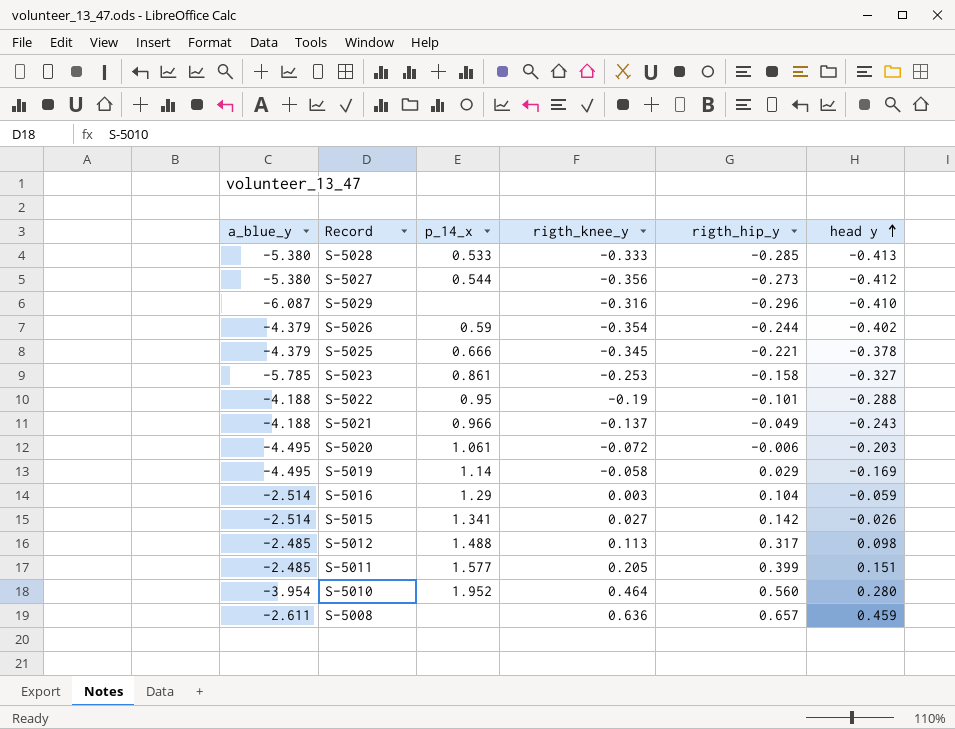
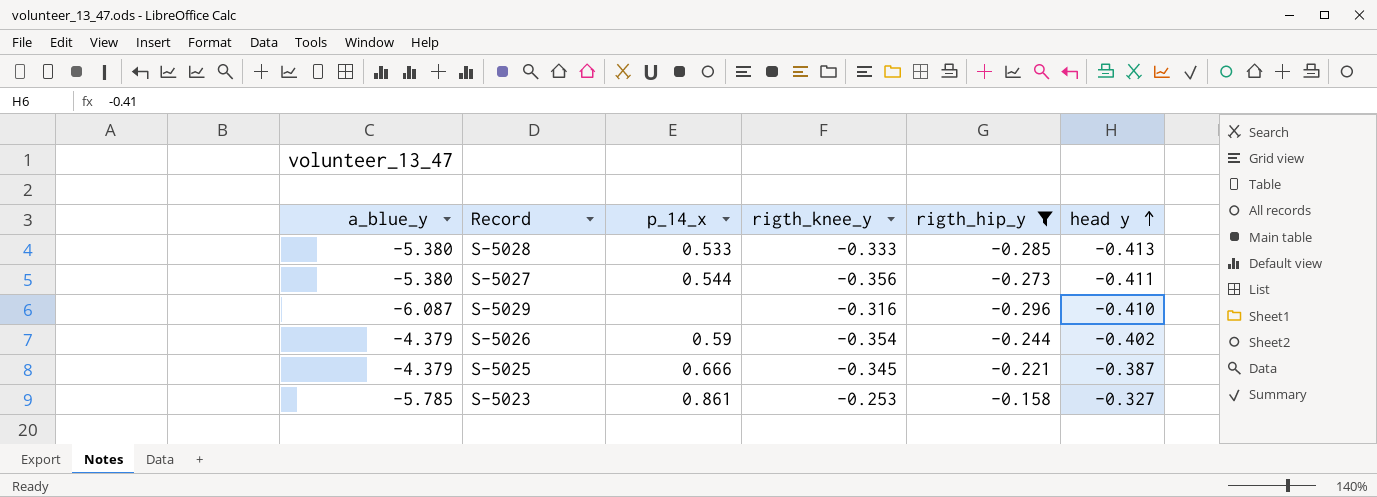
filter: none -> rigth_hip_y <= -0.158
S-5027 | head y: -0.412 -> -0.411
S-5025 | head y: -0.378 -> -0.387

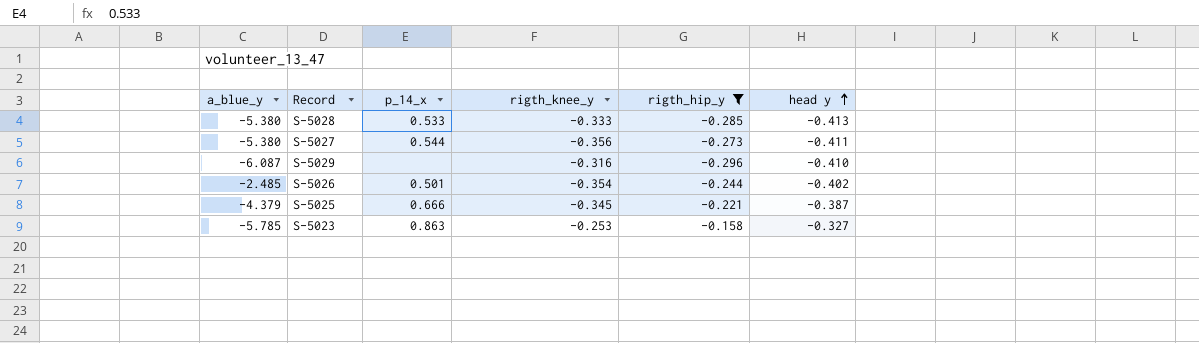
S-5026 | a_blue_y: -4.379 -> -2.485
S-5026 | p_14_x: 0.59 -> 0.501
S-5023 | p_14_x: 0.861 -> 0.863

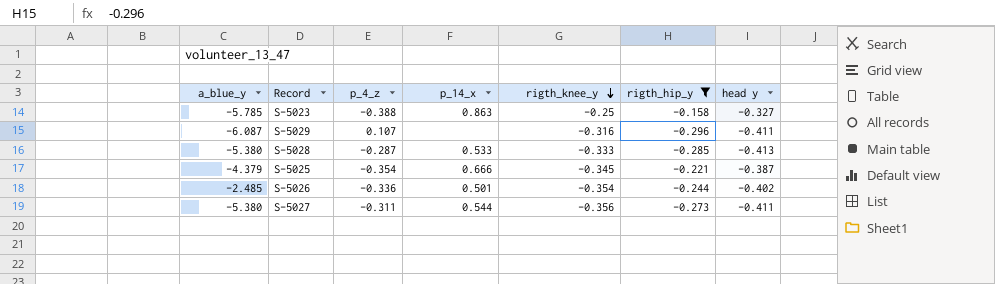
row order: head y ascending -> rigth_knee_y descending
column p_4_z | position: none -> 3
S-5023 | rigth_knee_y: -0.253 -> -0.25
S-5029 | head y: -0.410 -> -0.411

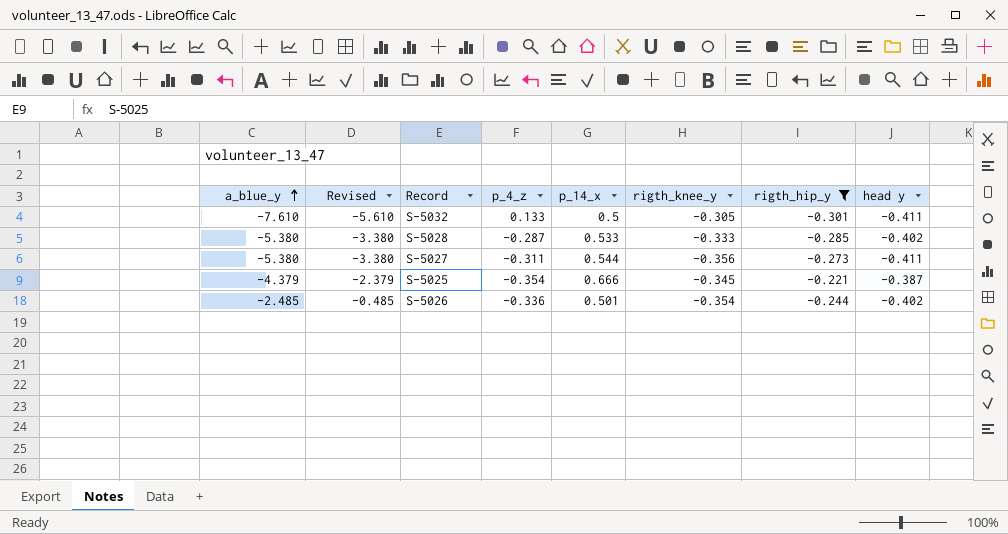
row order: rigth_knee_y descending -> a_blue_y ascending
column Revised | formula: none -> [a_blue_y] + 2
row S-5023: -5.785 | -0.388 | 0.863 | -0.25 | -0.158 | -0.327 -> none
row S-5029: -6.087 | 0.107 | none | -0.316 | -0.296 | -0.411 -> none
row S-5032: none -> -7.610 | -5.610 | 0.133 | 0.5 | -0.305 | -0.301 | -0.411
S-5028 | head y: -0.413 -> -0.402

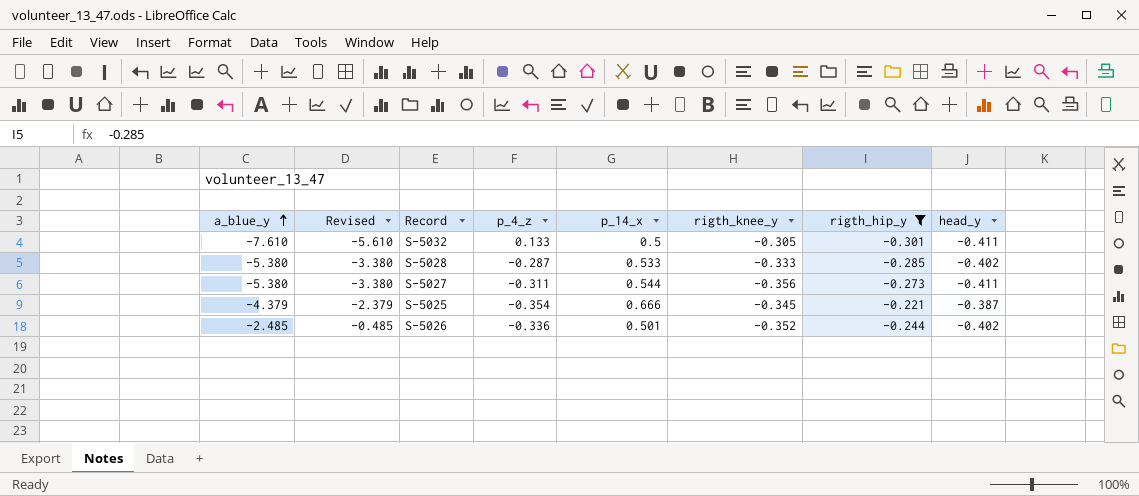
column name: head y -> head_y
S-5026 | rigth_knee_y: -0.354 -> -0.352

